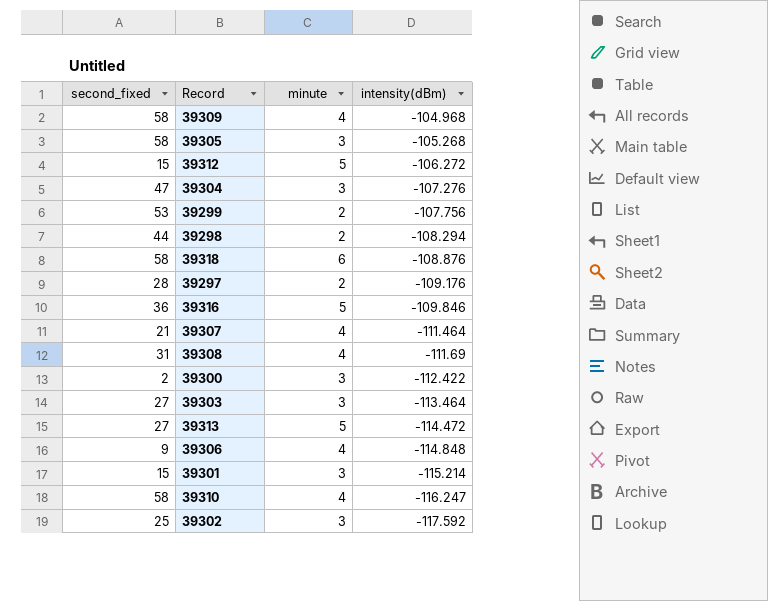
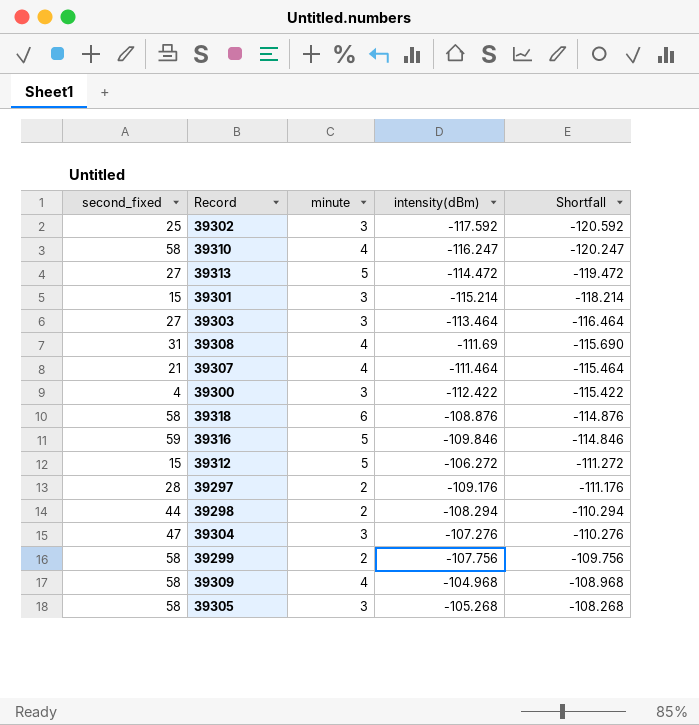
row order: intensity(dBm) descending -> Shortfall ascending
column Shortfall | formula: none -> [intensity(dBm)] - [minute]
row 39306: 9 | 4 | -114.848 -> none
39300 | second_fixed: 2 -> 4
39316 | second_fixed: 36 -> 59
39299 | second_fixed: 53 -> 58

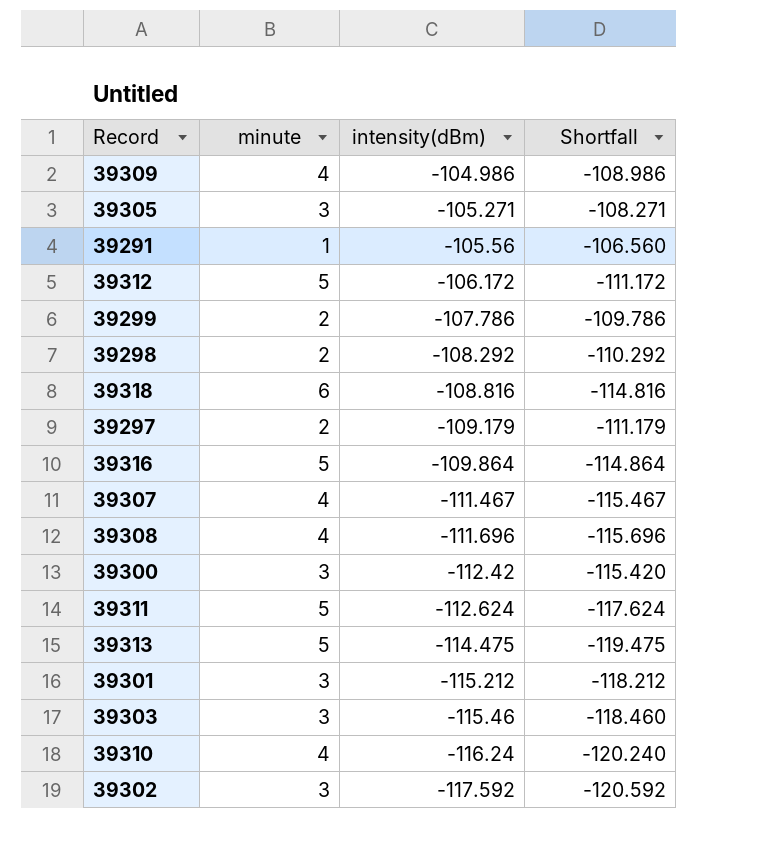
row order: Shortfall ascending -> intensity(dBm) descending
column second_fixed | position: 1 -> none
row 39304: 47 | 3 | -107.276 | -110.276 -> none
39309 | intensity(dBm): -104.968 -> -104.986
39309 | Shortfall: -108.968 -> -108.986
39305 | intensity(dBm): -105.268 -> -105.271
39305 | Shortfall: -108.268 -> -108.271
row 39291: none -> 1 | -105.56 | -106.560
39312 | intensity(dBm): -106.272 -> -106.172
39312 | Shortfall: -111.272 -> -111.172
39299 | intensity(dBm): -107.756 -> -107.786
39299 | Shortfall: -109.756 -> -109.786
39298 | intensity(dBm): -108.294 -> -108.292
39298 | Shortfall: -110.294 -> -110.292
39318 | intensity(dBm): -108.876 -> -108.816
39318 | Shortfall: -114.876 -> -114.816
39297 | intensity(dBm): -109.176 -> -109.179
39297 | Shortfall: -111.176 -> -111.179
39316 | intensity(dBm): -109.846 -> -109.864
39316 | Shortfall: -114.846 -> -114.864
39307 | intensity(dBm): -111.464 -> -111.467
39307 | Shortfall: -115.464 -> -115.467
39308 | intensity(dBm): -111.69 -> -111.696
39308 | Shortfall: -115.690 -> -115.696
39300 | intensity(dBm): -112.422 -> -112.42
39300 | Shortfall: -115.422 -> -115.420
row 39311: none -> 5 | -112.624 | -117.624
39313 | intensity(dBm): -114.472 -> -114.475
39313 | Shortfall: -119.472 -> -119.475
39301 | intensity(dBm): -115.214 -> -115.212
39301 | Shortfall: -118.214 -> -118.212
39303 | intensity(dBm): -113.464 -> -115.46
39303 | Shortfall: -116.464 -> -118.460
39310 | intensity(dBm): -116.247 -> -116.24
39310 | Shortfall: -120.247 -> -120.240

